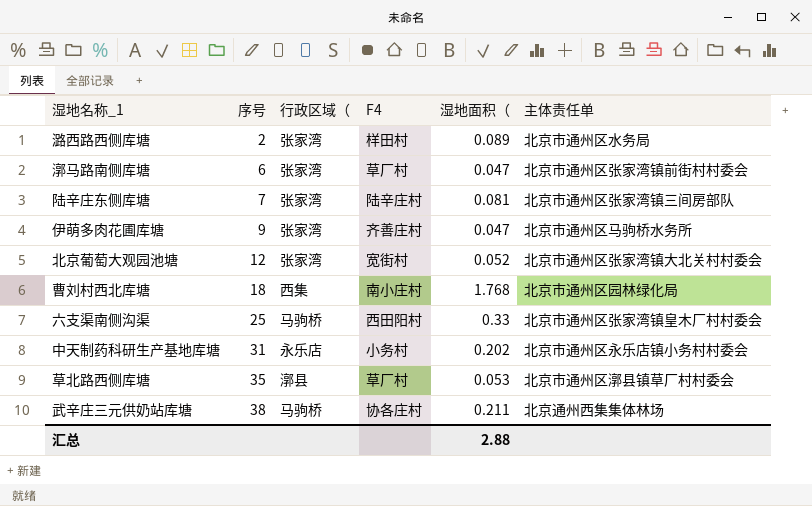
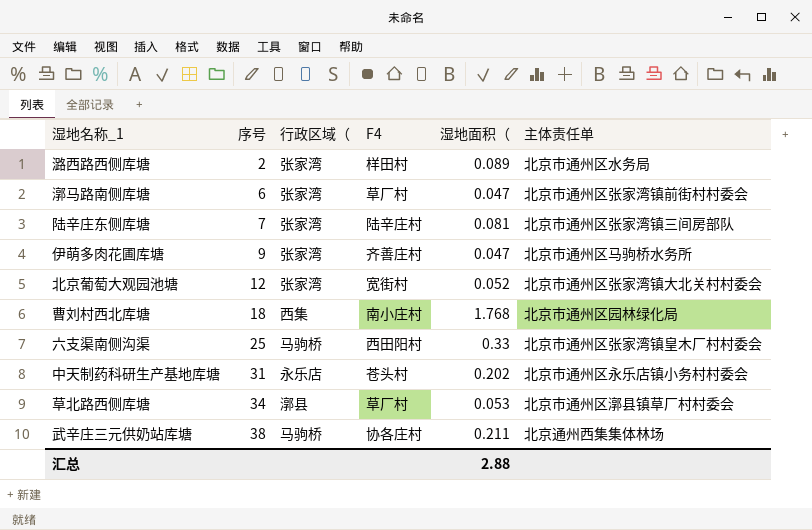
中天制药科研生产基地库塘 | F4: 小务村 -> 苍头村
草北路西侧库塘 | 序号: 35 -> 34

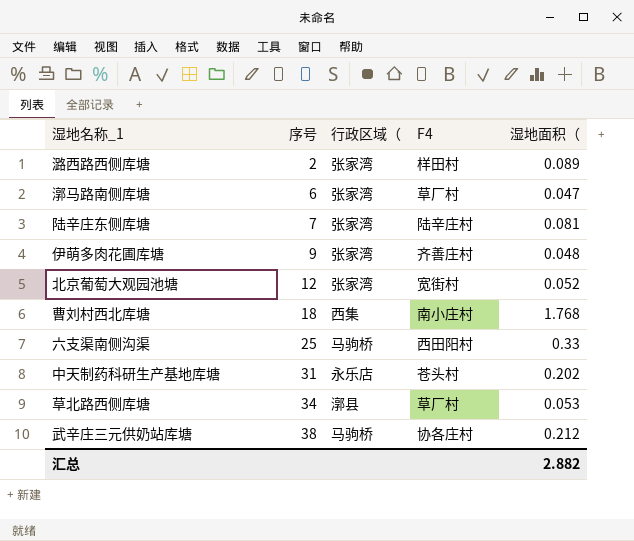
column 主体责任单 | position: 6 -> none
伊萌多肉花圃库塘 | 湿地面积（: 0.047 -> 0.048
武辛庄三元供奶站库塘 | 湿地面积（: 0.211 -> 0.212
汇总 | 湿地面积（: 2.88 -> 2.882

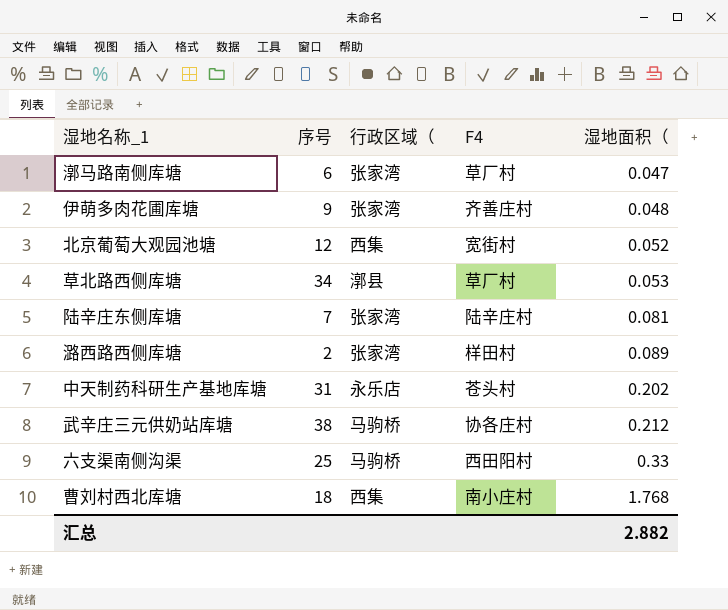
row order: 序号 ascending -> 湿地面积（ ascending
北京葡萄大观园池塘 | 行政区域（: 张家湾 -> 西集

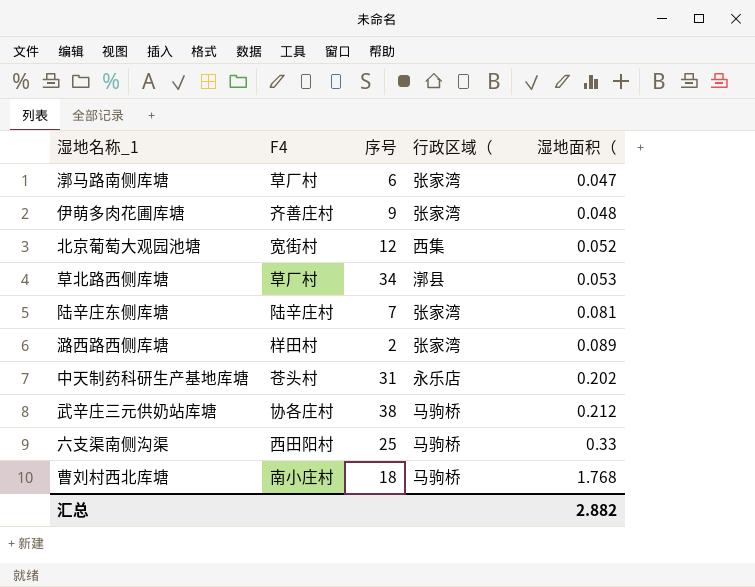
column F4 | position: 4 -> 2
曹刘村西北库塘 | 行政区域（: 西集 -> 马驹桥

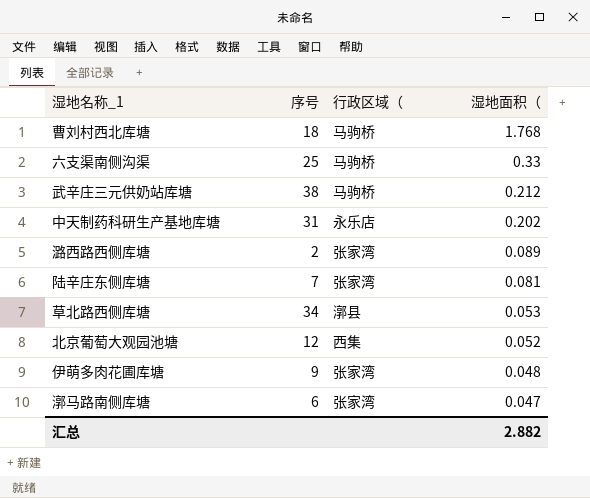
row order: 湿地面积（ ascending -> 湿地面积（ descending
column F4 | position: 2 -> none

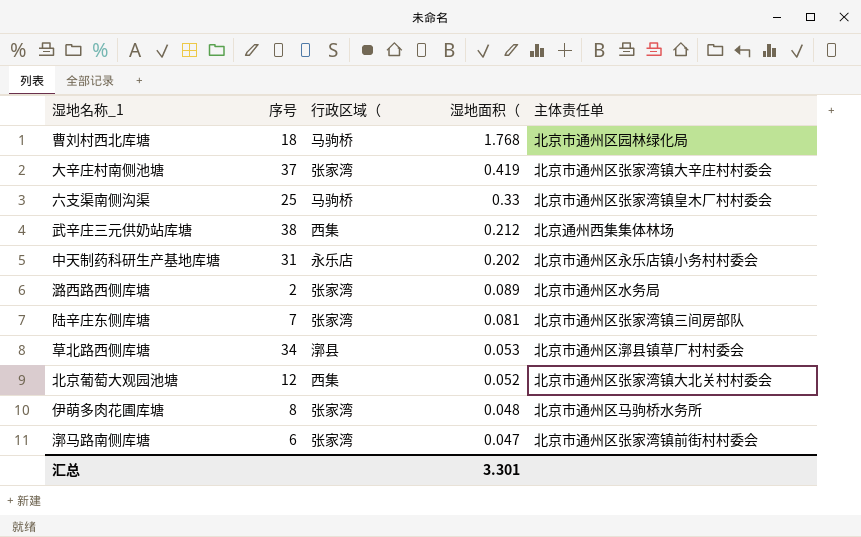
column 主体责任单 | position: none -> 5
row 大辛庄村南侧池塘: none -> 37 | 张家湾 | 0.419 | 北京市通州区张家湾镇大辛庄村村委会
武辛庄三元供奶站库塘 | 行政区域（: 马驹桥 -> 西集
伊萌多肉花圃库塘 | 序号: 9 -> 8
汇总 | 湿地面积（: 2.882 -> 3.301

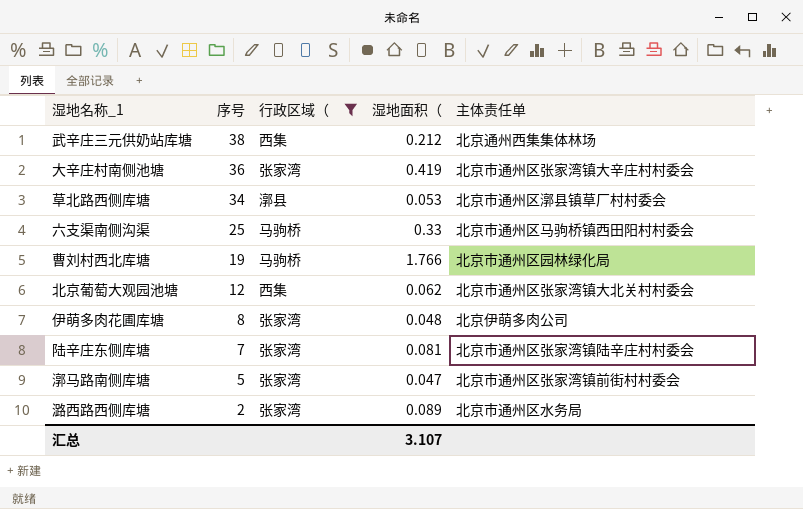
filter: none -> 行政区域（ != 永乐店
row order: 湿地面积（ descending -> 序号 descending
大辛庄村南侧池塘 | 序号: 37 -> 36
六支渠南侧沟渠 | 主体责任单: 北京市通州区张家湾镇皇木厂村村委会 -> 北京市通州区马驹桥镇西田阳村村委会
曹刘村西北库塘 | 序号: 18 -> 19
曹刘村西北库塘 | 湿地面积（: 1.768 -> 1.766
北京葡萄大观园池塘 | 湿地面积（: 0.052 -> 0.062
伊萌多肉花圃库塘 | 主体责任单: 北京市通州区马驹桥水务所 -> 北京伊萌多肉公司
陆辛庄东侧库塘 | 主体责任单: 北京市通州区张家湾镇三间房部队 -> 北京市通州区张家湾镇陆辛庄村村委会
漷马路南侧库塘 | 序号: 6 -> 5
汇总 | 湿地面积（: 3.301 -> 3.107

